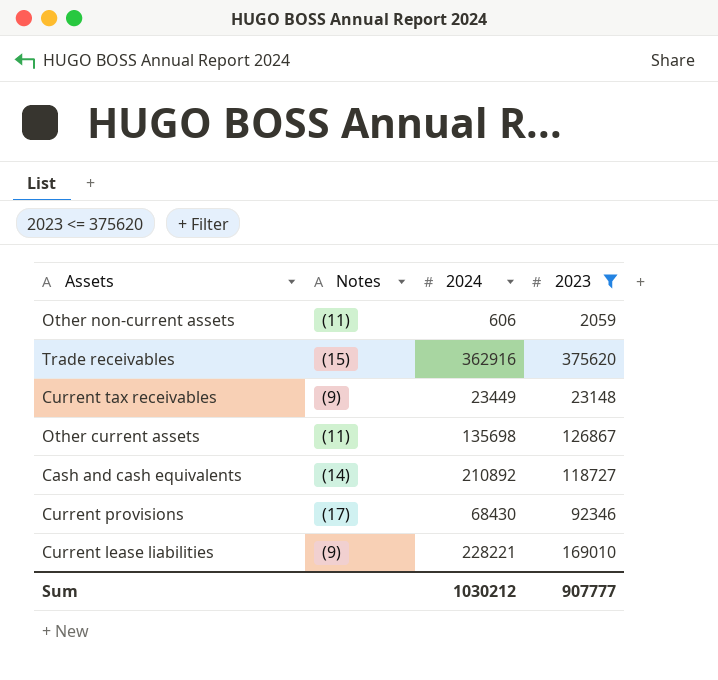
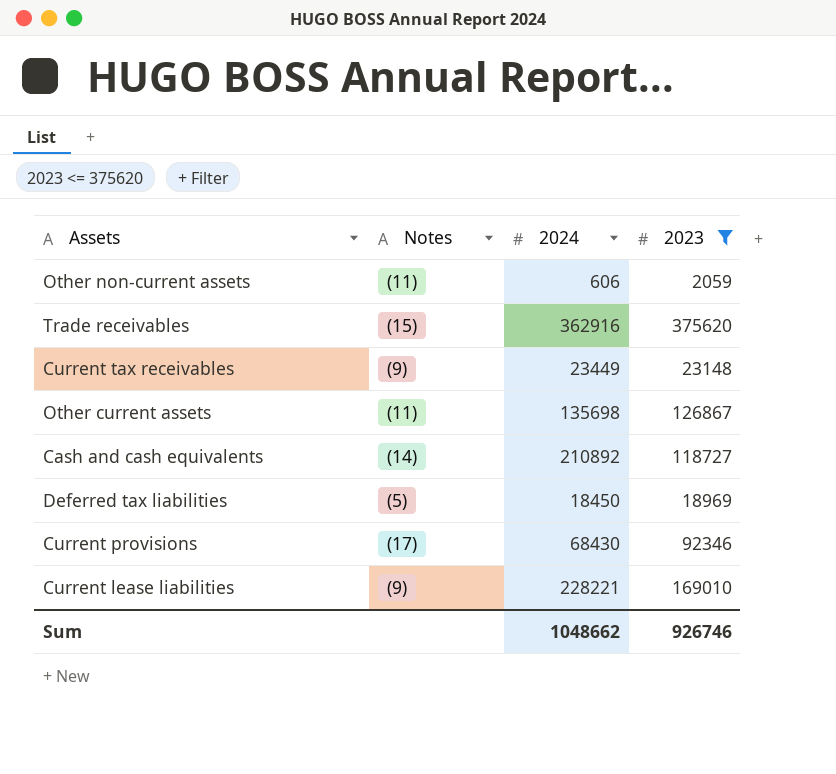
row Deferred tax liabilities: none -> (5) | 18450 | 18969
Sum | 2024: 1030212 -> 1048662
Sum | 2023: 907777 -> 926746

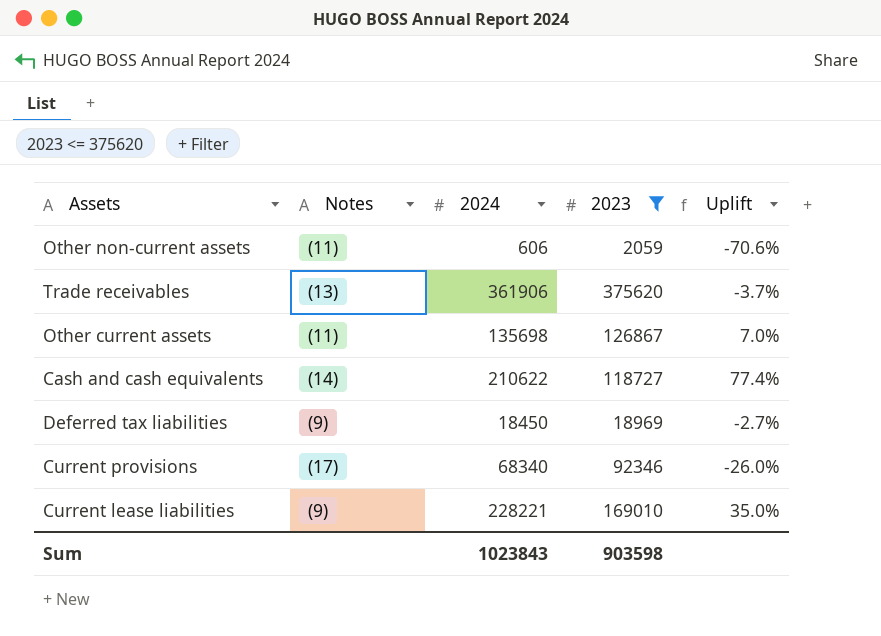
column Uplift | formula: none -> ([2024] - [2023]) / [2023]
row Current tax receivables: (9) | 23449 | 23148 -> none
Trade receivables | Notes: (15) -> (13)
Trade receivables | 2024: 362916 -> 361906
Cash and cash equivalents | 2024: 210892 -> 210622
Deferred tax liabilities | Notes: (5) -> (9)
Current provisions | 2024: 68430 -> 68340
Sum | 2024: 1048662 -> 1023843
Sum | 2023: 926746 -> 903598

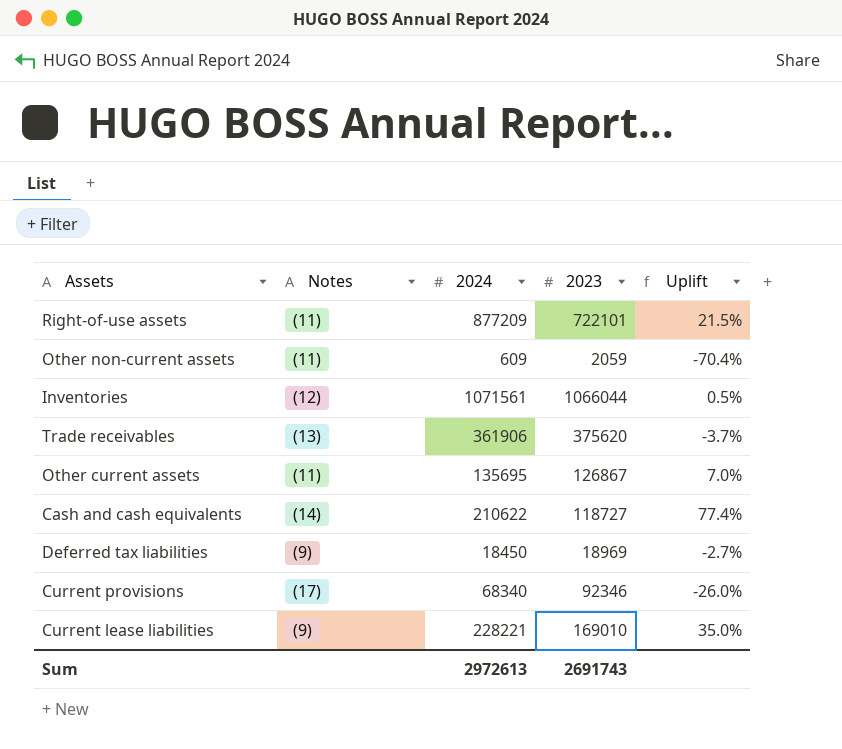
filter: 2023 <= 375620 -> none
Other non-current assets | 2024: 606 -> 609
Other non-current assets | Uplift: -70.6% -> -70.4%
Other current assets | 2024: 135698 -> 135695
Sum | 2024: 1023843 -> 2972613
Sum | 2023: 903598 -> 2691743

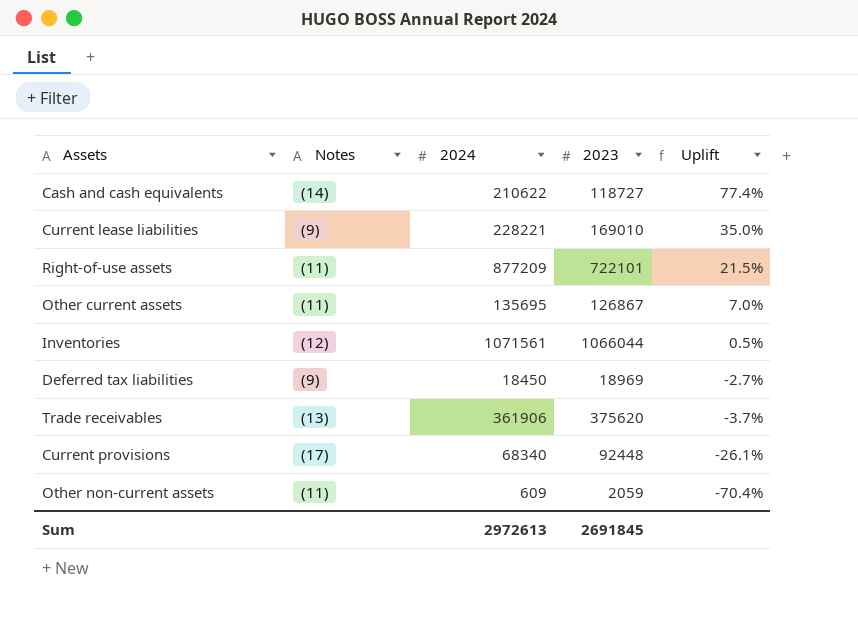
row order: none -> Uplift descending
Current provisions | 2023: 92346 -> 92448
Current provisions | Uplift: -26.0% -> -26.1%
Sum | 2023: 2691743 -> 2691845

